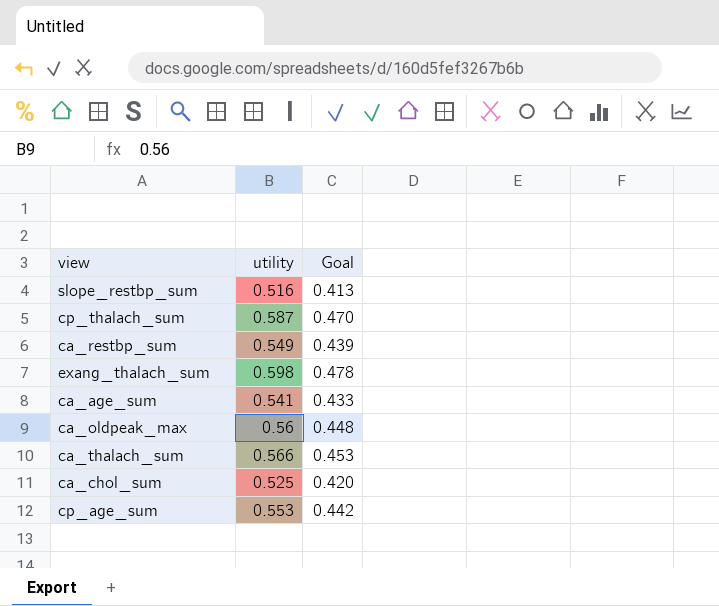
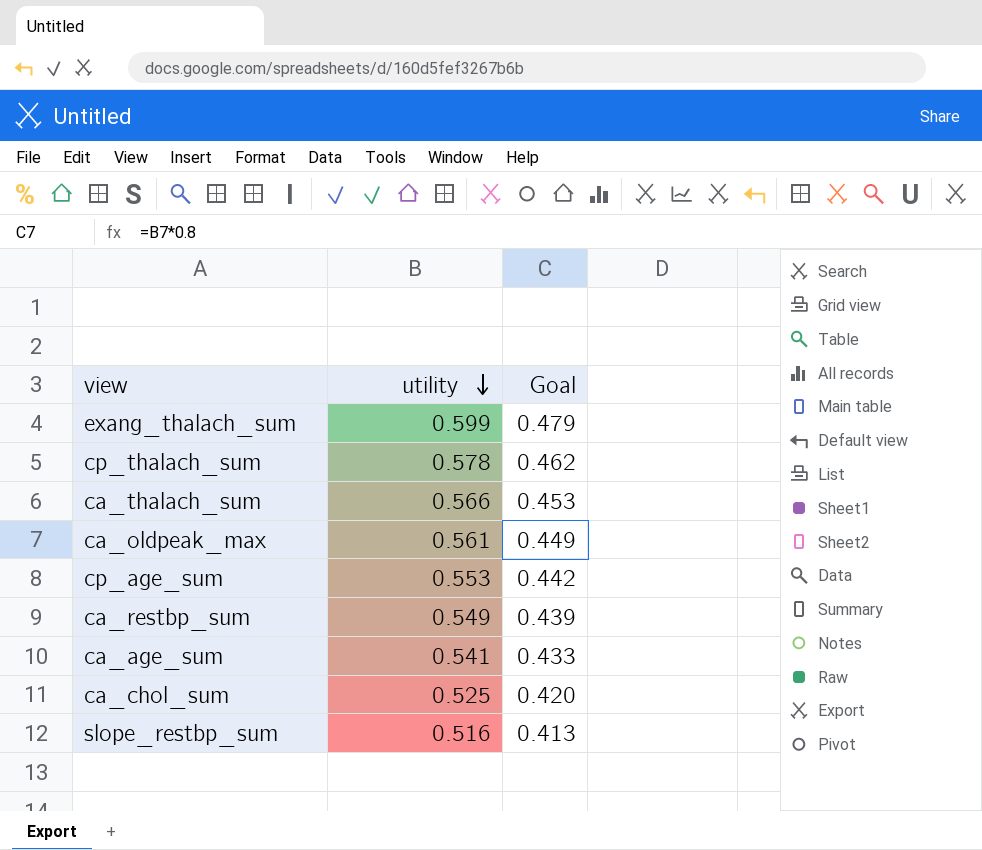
row order: none -> utility descending
exang_thalach_sum | utility: 0.598 -> 0.599
exang_thalach_sum | Goal: 0.478 -> 0.479
cp_thalach_sum | utility: 0.587 -> 0.578
cp_thalach_sum | Goal: 0.470 -> 0.462
ca_oldpeak_max | utility: 0.56 -> 0.561
ca_oldpeak_max | Goal: 0.448 -> 0.449

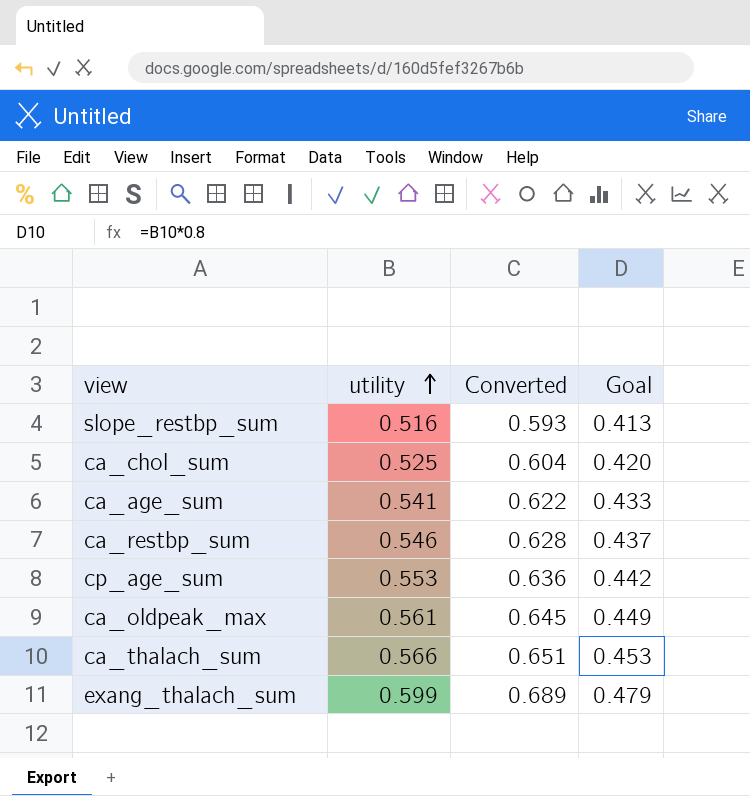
row order: utility descending -> utility ascending
column Converted | formula: none -> [utility] * 1.15
row cp_thalach_sum: 0.578 | 0.462 -> none
ca_restbp_sum | utility: 0.549 -> 0.546
ca_restbp_sum | Goal: 0.439 -> 0.437

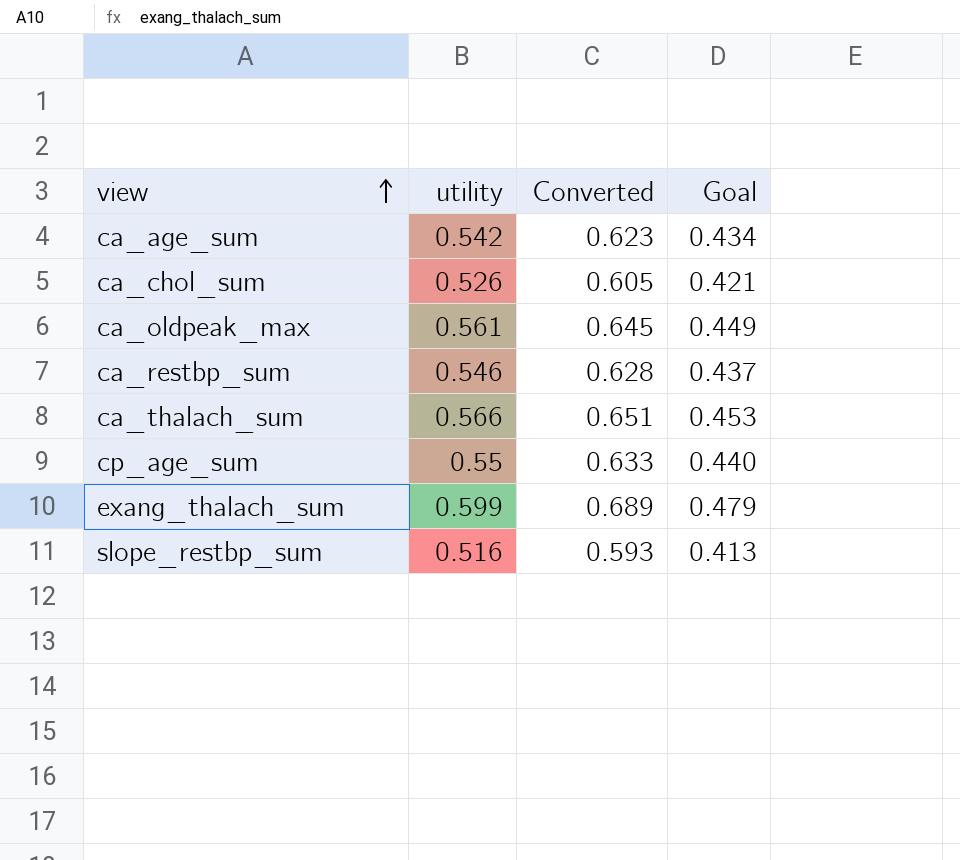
row order: utility ascending -> view ascending
ca_age_sum | utility: 0.541 -> 0.542
ca_age_sum | Converted: 0.622 -> 0.623
ca_age_sum | Goal: 0.433 -> 0.434
ca_chol_sum | utility: 0.525 -> 0.526
ca_chol_sum | Converted: 0.604 -> 0.605
ca_chol_sum | Goal: 0.420 -> 0.421
cp_age_sum | utility: 0.553 -> 0.55
cp_age_sum | Converted: 0.636 -> 0.633
cp_age_sum | Goal: 0.442 -> 0.440

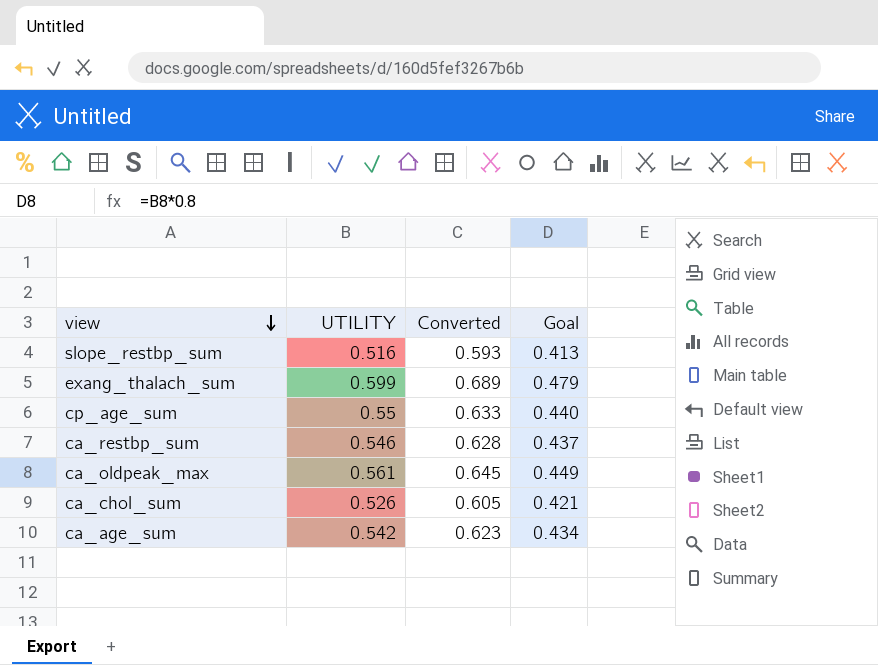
row order: view ascending -> view descending
column name: utility -> UTILITY
row ca_thalach_sum: 0.566 | 0.651 | 0.453 -> none

